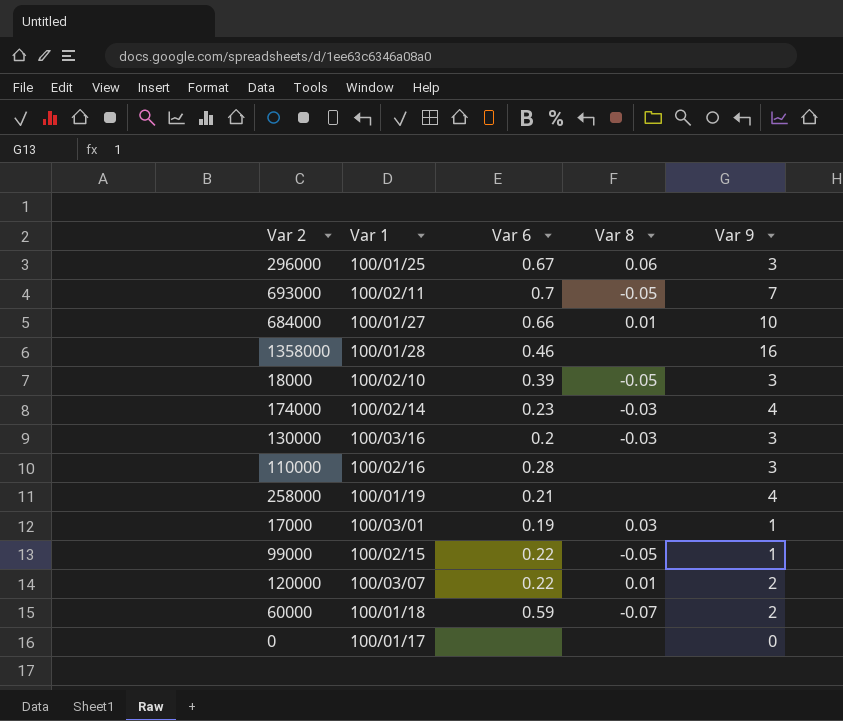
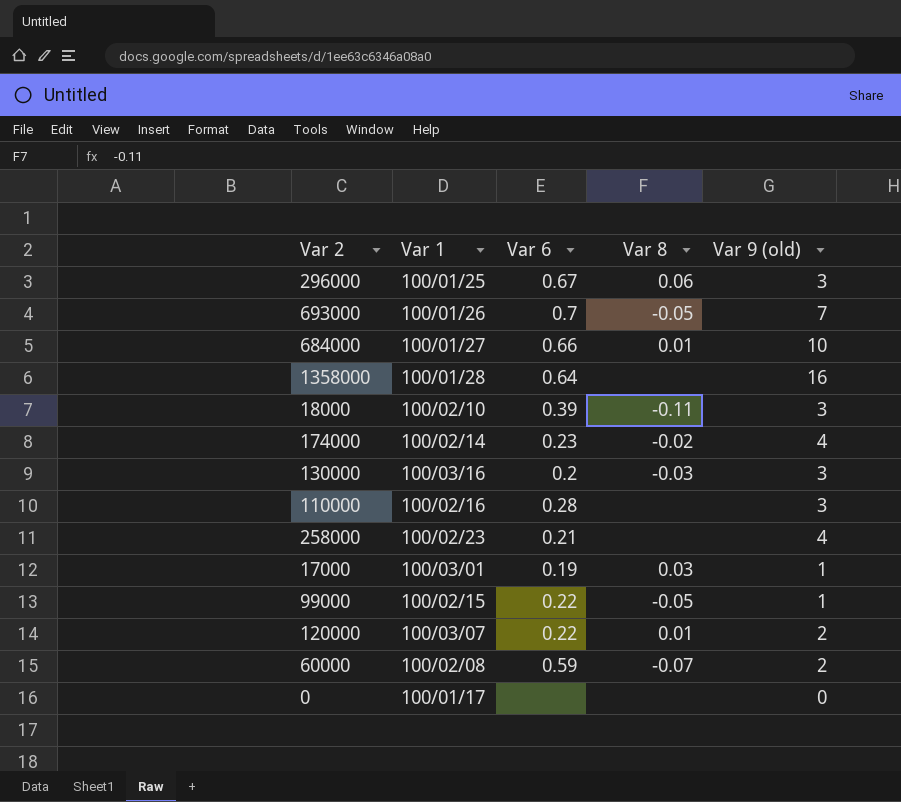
column name: Var 9 -> Var 9 (old)
693000 | Var 1: 100/02/11 -> 100/01/26
1358000 | Var 6: 0.46 -> 0.64
18000 | Var 8: -0.05 -> -0.11
174000 | Var 8: -0.03 -> -0.02
258000 | Var 1: 100/01/19 -> 100/02/23
60000 | Var 1: 100/01/18 -> 100/02/08

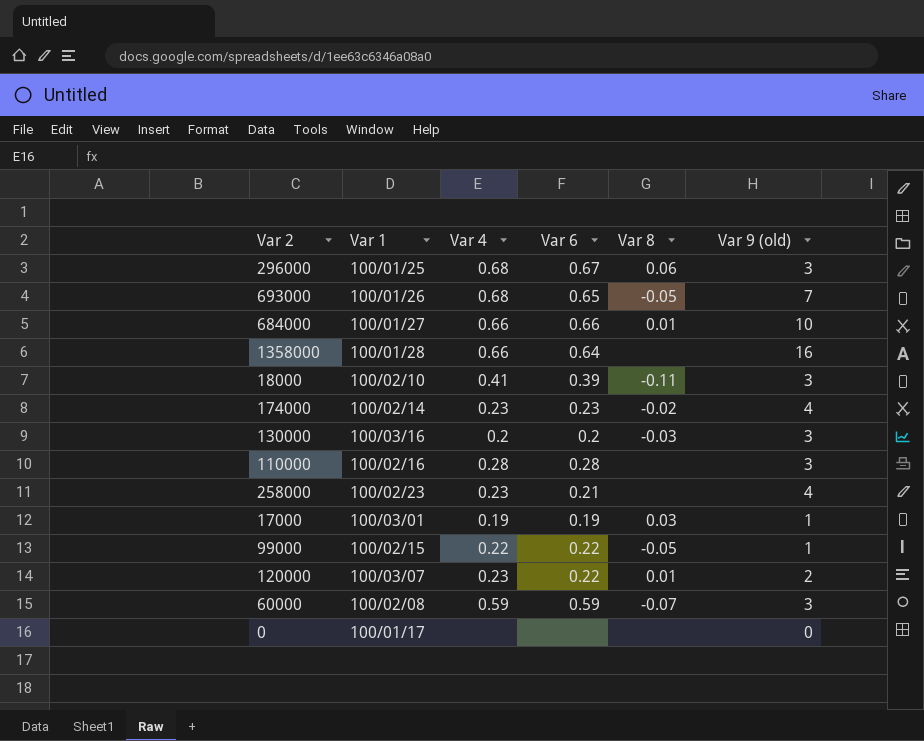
column Var 4 | position: none -> 3
693000 | Var 6: 0.7 -> 0.65
60000 | Var 9 (old): 2 -> 3

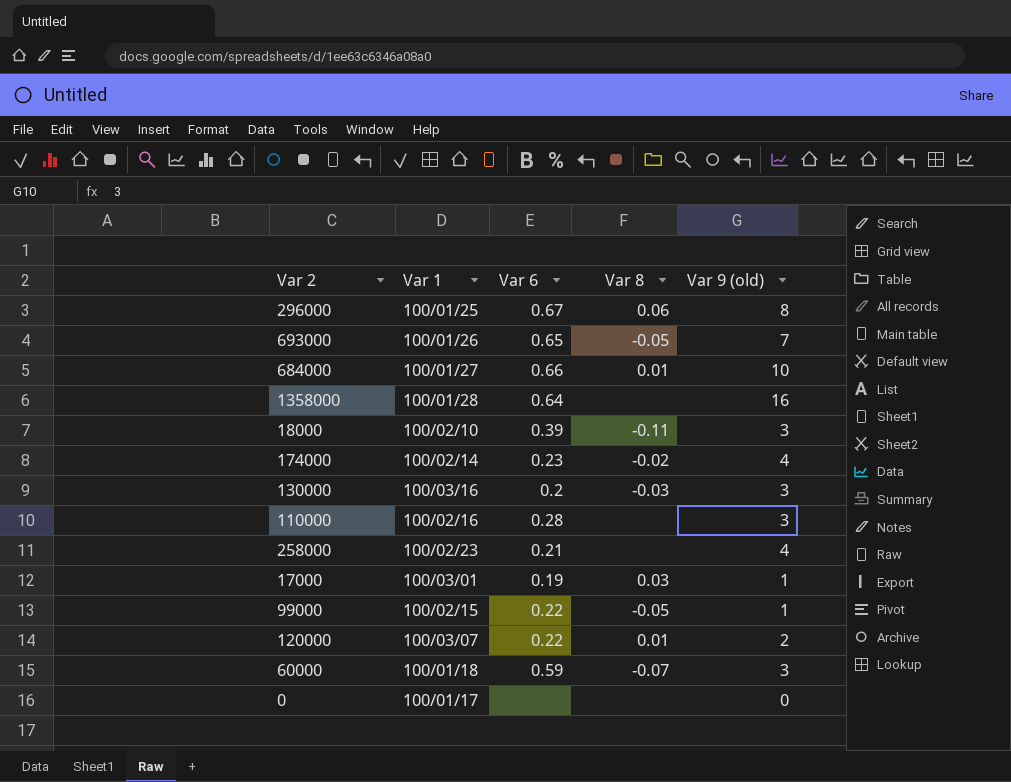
column Var 4 | position: 3 -> none
296000 | Var 9 (old): 3 -> 8
60000 | Var 1: 100/02/08 -> 100/01/18

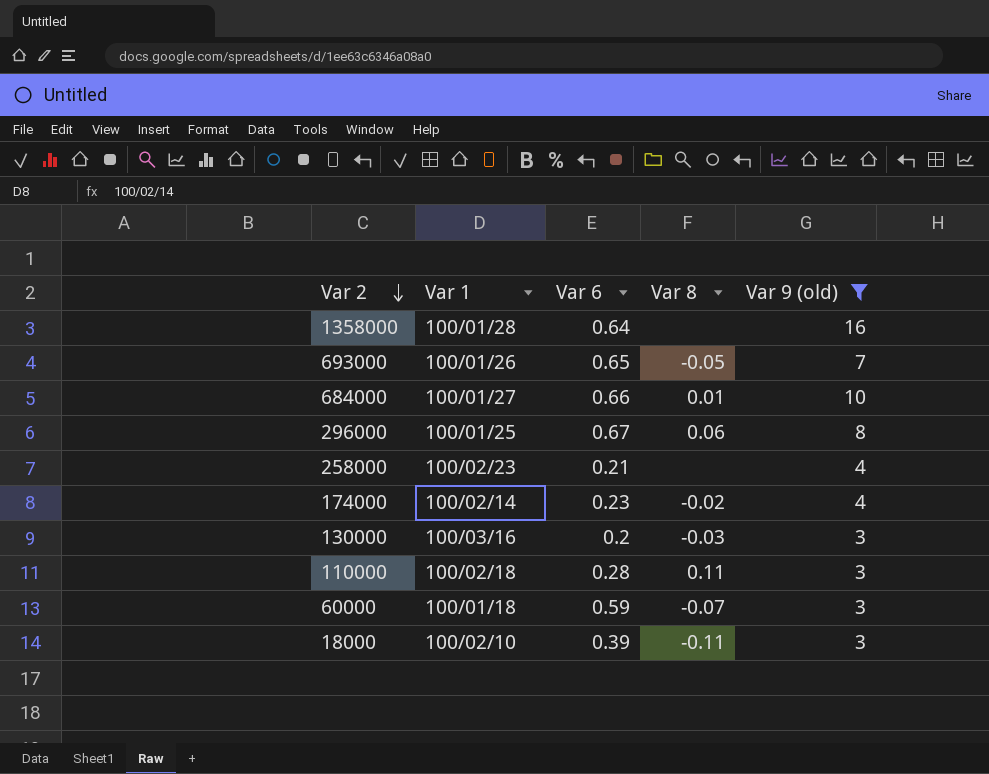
filter: none -> Var 9 (old) >= 3
row order: none -> Var 2 descending
110000 | Var 1: 100/02/16 -> 100/02/18
110000 | Var 8: none -> 0.11

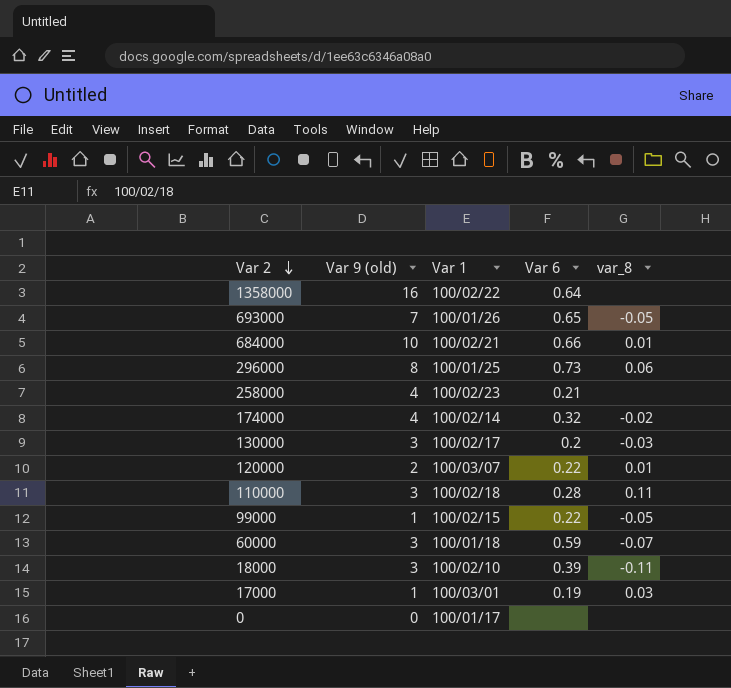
filter: Var 9 (old) >= 3 -> none
column Var 9 (old) | position: 5 -> 2
column name: Var 8 -> var_8
1358000 | Var 1: 100/01/28 -> 100/02/22
684000 | Var 1: 100/01/27 -> 100/02/21
296000 | Var 6: 0.67 -> 0.73
174000 | Var 6: 0.23 -> 0.32
130000 | Var 1: 100/03/16 -> 100/02/17

